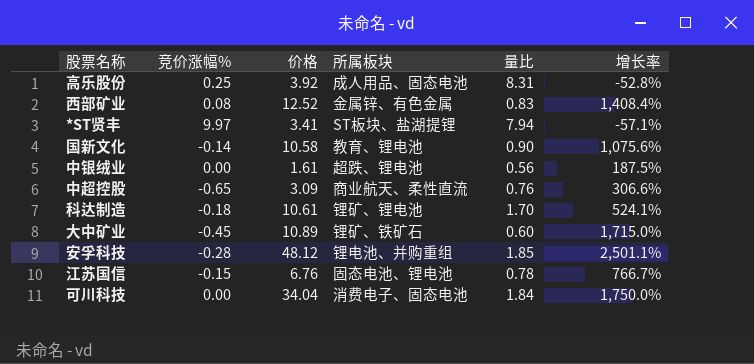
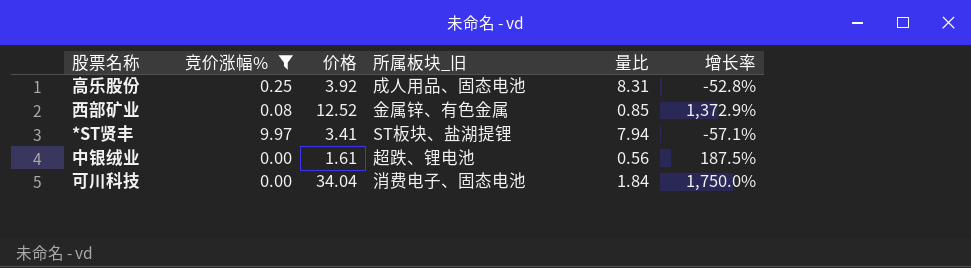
filter: none -> 竞价涨幅% >= 0.00
column name: 所属板块 -> 所属板块_旧
西部矿业 | 量比: 0.83 -> 0.85
西部矿业 | 增长率: 1,408.4% -> 1,372.9%

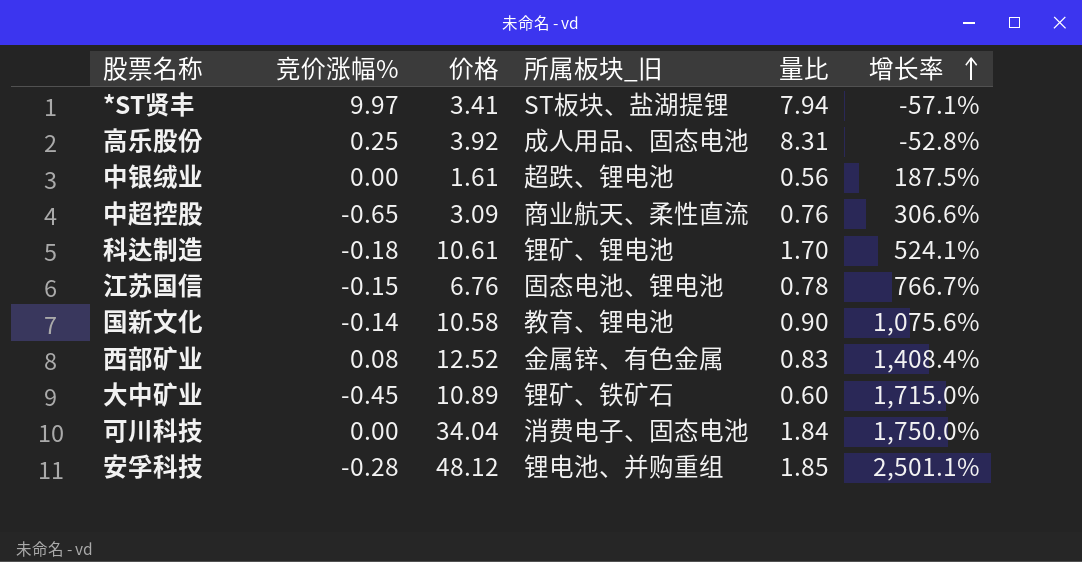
filter: 竞价涨幅% >= 0.00 -> none
row order: none -> 增长率 ascending
西部矿业 | 量比: 0.85 -> 0.83
西部矿业 | 增长率: 1,372.9% -> 1,408.4%

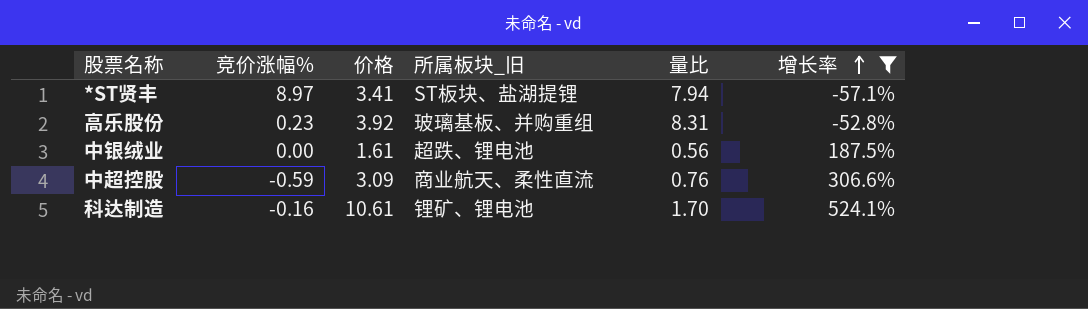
filter: none -> 增长率 <= 524.1%
*ST贤丰 | 竞价涨幅%: 9.97 -> 8.97
高乐股份 | 竞价涨幅%: 0.25 -> 0.23
高乐股份 | 所属板块_旧: 成人用品、固态电池 -> 玻璃基板、并购重组
中超控股 | 竞价涨幅%: -0.65 -> -0.59
科达制造 | 竞价涨幅%: -0.18 -> -0.16

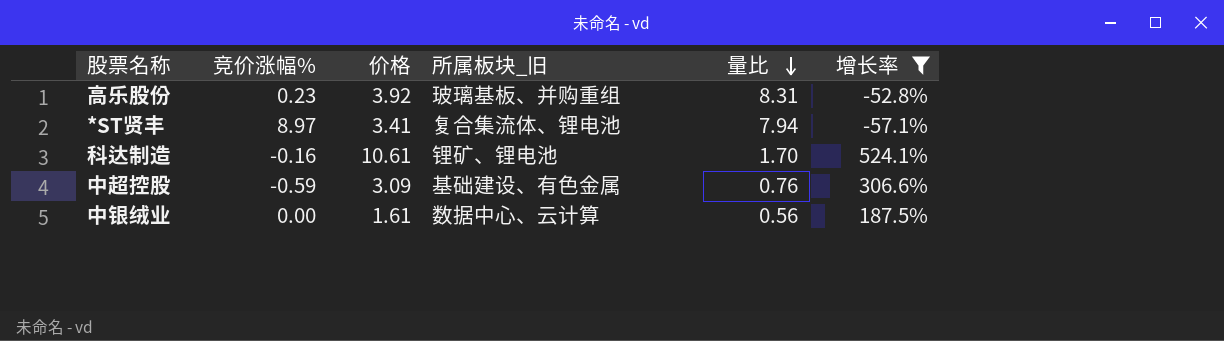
row order: 增长率 ascending -> 量比 descending
*ST贤丰 | 所属板块_旧: ST板块、盐湖提锂 -> 复合集流体、锂电池
中超控股 | 所属板块_旧: 商业航天、柔性直流 -> 基础建设、有色金属
中银绒业 | 所属板块_旧: 超跌、锂电池 -> 数据中心、云计算

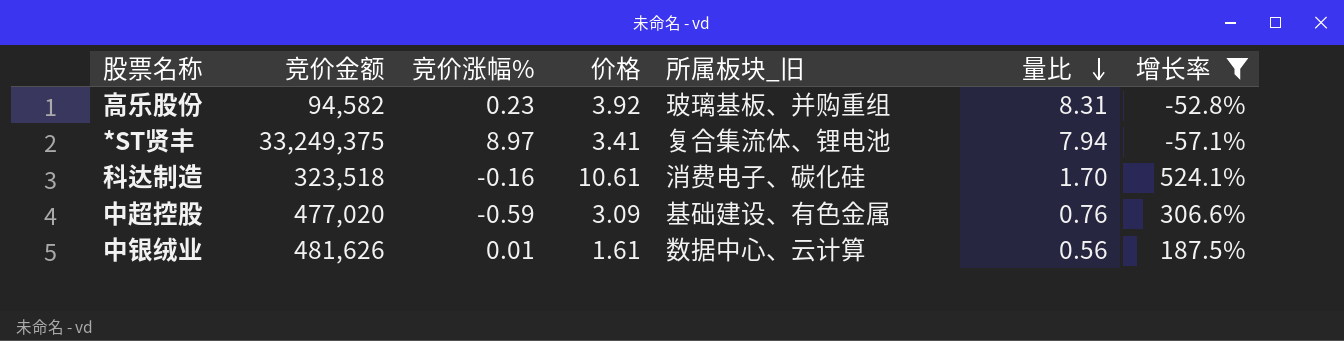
column 竞价金额 | position: none -> 2
科达制造 | 所属板块_旧: 锂矿、锂电池 -> 消费电子、碳化硅
中银绒业 | 竞价涨幅%: 0.00 -> 0.01

